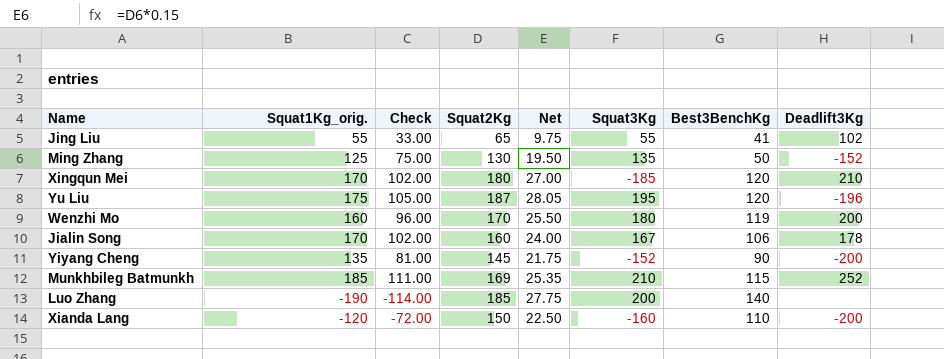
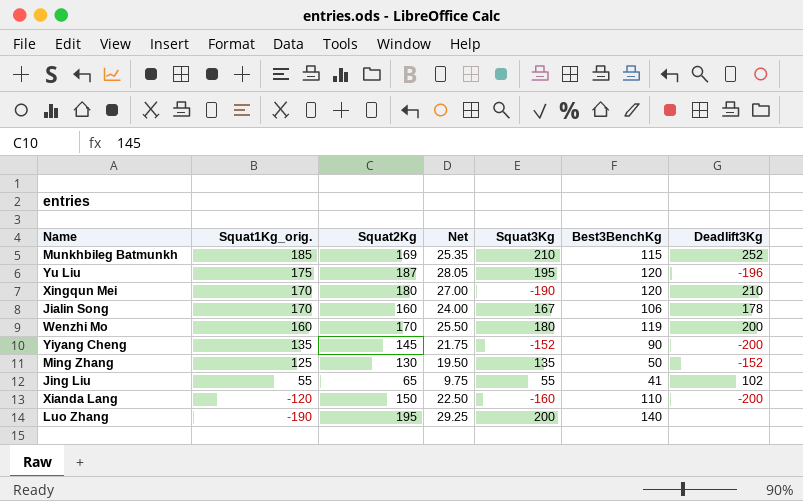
row order: none -> Squat1Kg_orig. descending
column Check | formula: [Squat1Kg_orig.] * 0.6 -> none
Xingqun Mei | Squat3Kg: -185 -> -190
Luo Zhang | Squat2Kg: 185 -> 195
Luo Zhang | Net: 27.75 -> 29.25

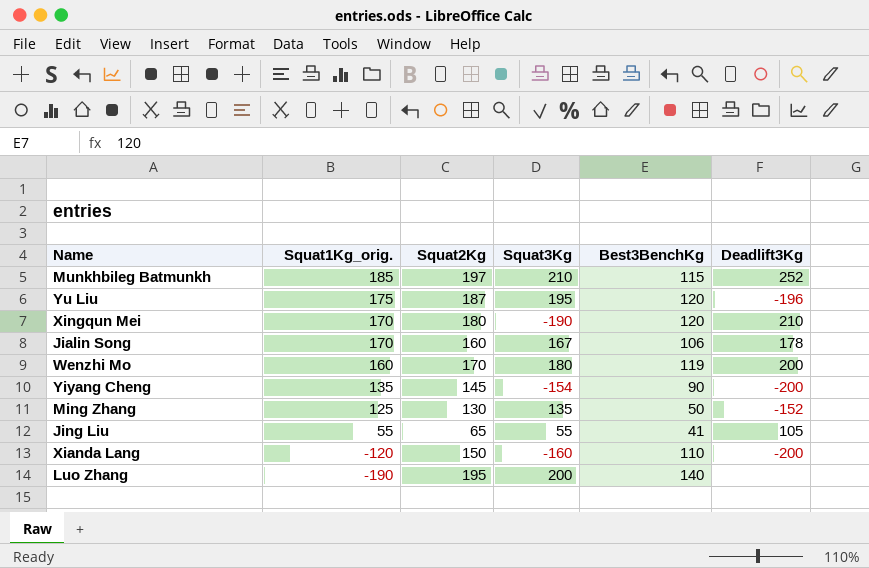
column Net | formula: [Squat2Kg] * 0.15 -> none
Munkhbileg Batmunkh | Squat2Kg: 169 -> 197
Yiyang Cheng | Squat3Kg: -152 -> -154
Jing Liu | Deadlift3Kg: 102 -> 105

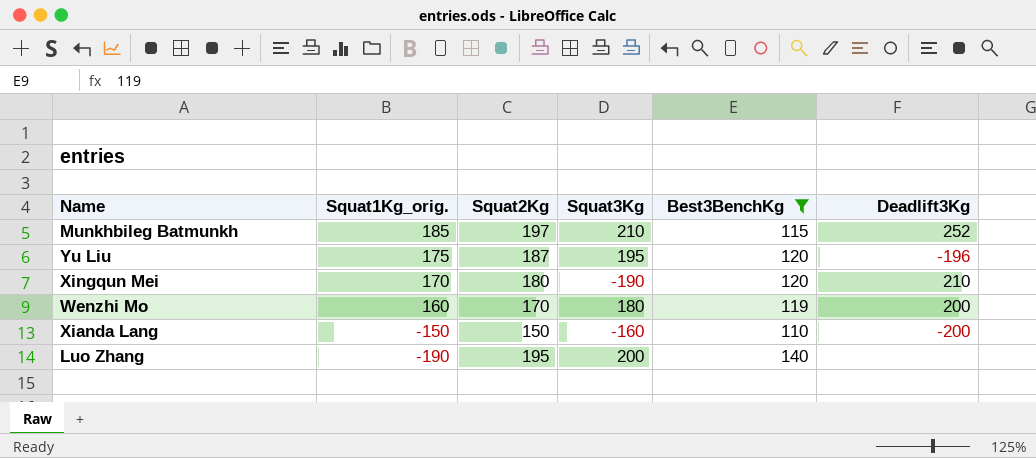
filter: none -> Best3BenchKg >= 110
Xianda Lang | Squat1Kg_orig.: -120 -> -150

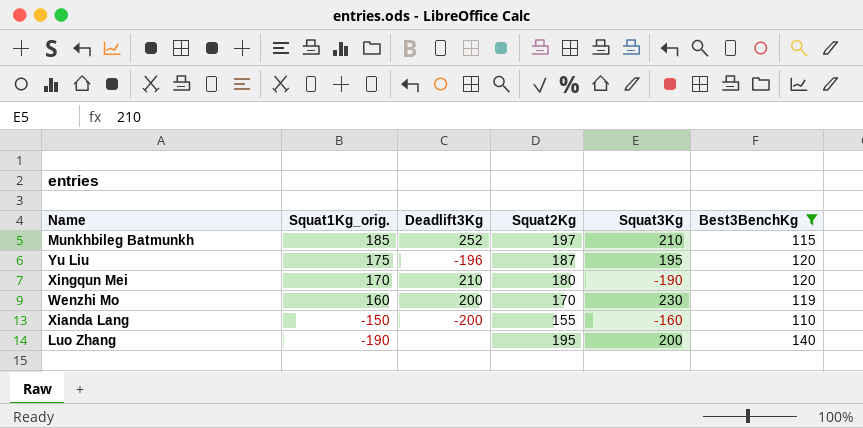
column Deadlift3Kg | position: 6 -> 3
Wenzhi Mo | Squat3Kg: 180 -> 230
Xianda Lang | Squat2Kg: 150 -> 155

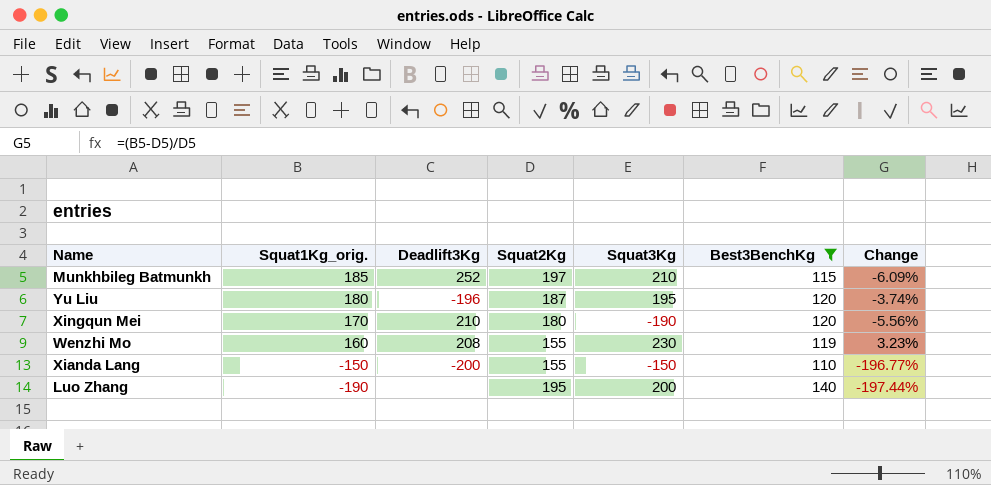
column Change | formula: none -> ([Squat1Kg_orig.] - [Squat2Kg]) / [Squat2Kg]
Yu Liu | Squat1Kg_orig.: 175 -> 180
Wenzhi Mo | Deadlift3Kg: 200 -> 208
Wenzhi Mo | Squat2Kg: 170 -> 155
Xianda Lang | Squat3Kg: -160 -> -150

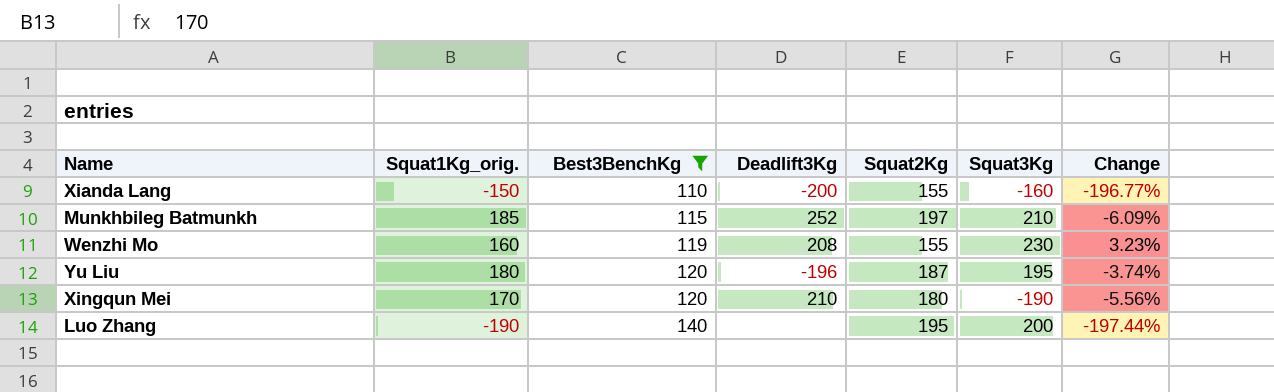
row order: Squat1Kg_orig. descending -> Best3BenchKg ascending
column Best3BenchKg | position: 6 -> 3
Xianda Lang | Squat3Kg: -150 -> -160

